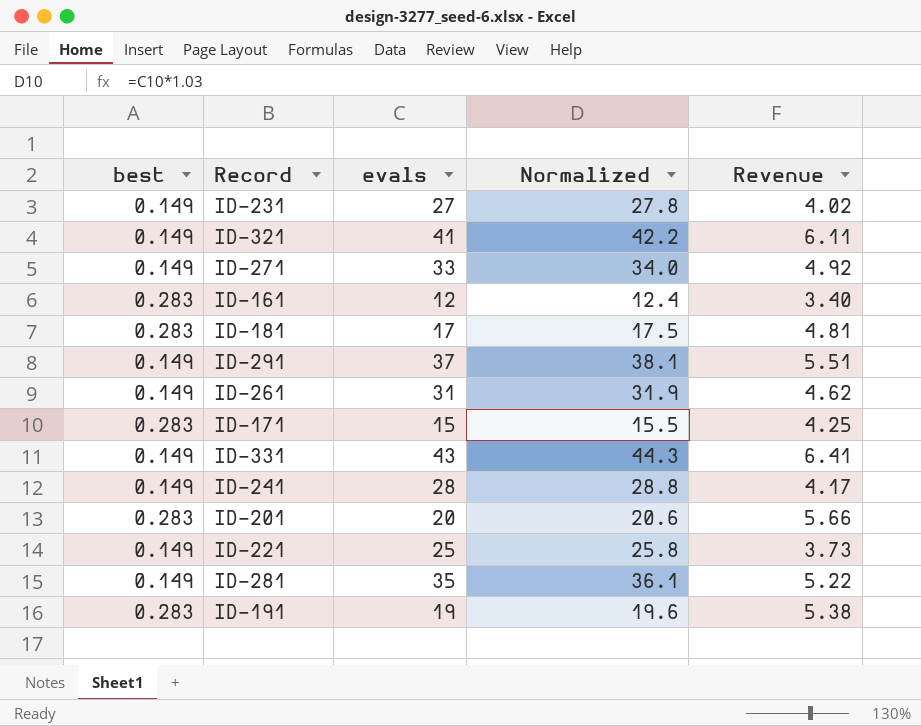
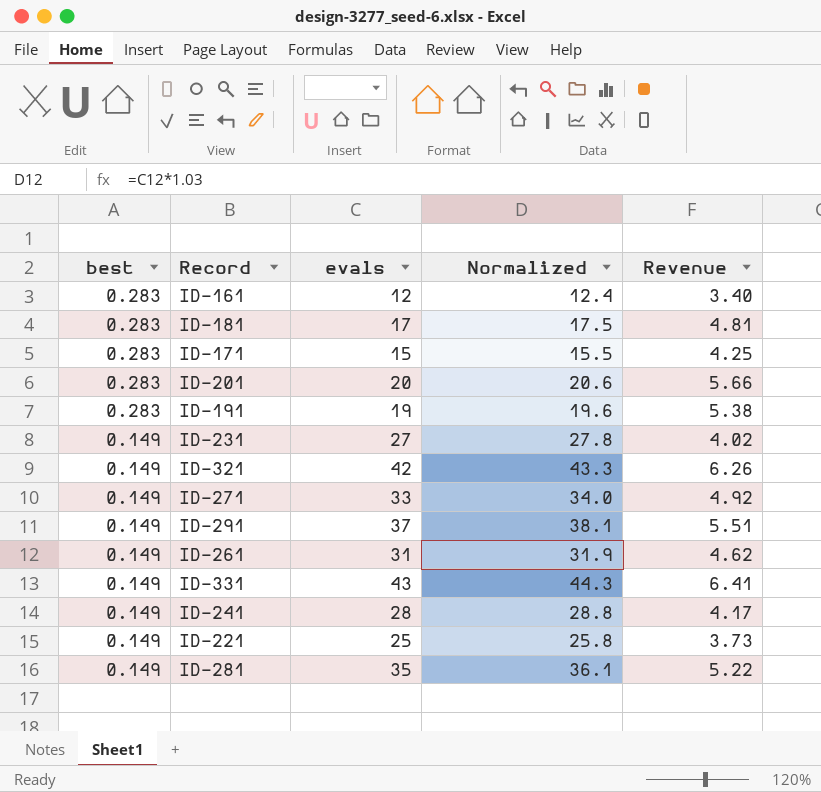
row order: none -> best descending
ID-321 | evals: 41 -> 42
ID-321 | Normalized: 42.2 -> 43.3
ID-321 | Revenue: 6.11 -> 6.26

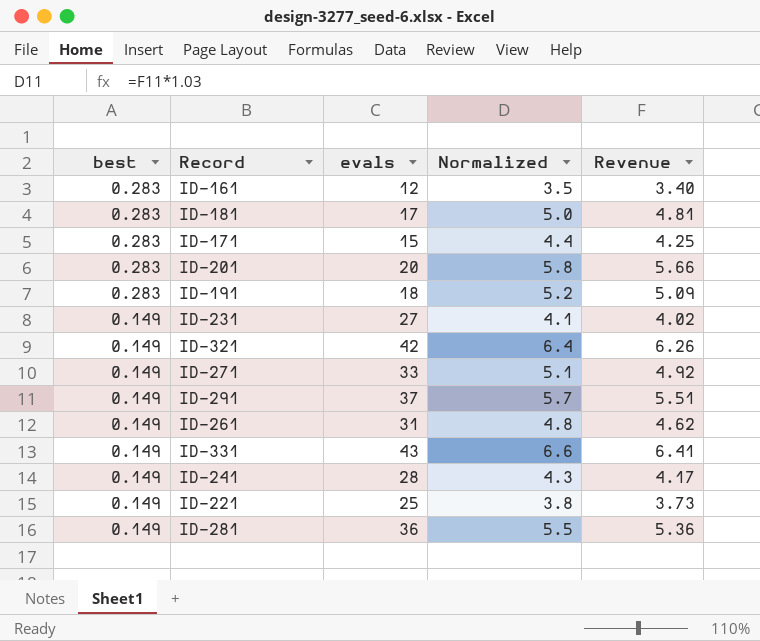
column Normalized | formula: [evals] * 1.03 -> [Revenue] * 1.03
ID-191 | evals: 19 -> 18
ID-191 | Revenue: 5.38 -> 5.09
ID-281 | evals: 35 -> 36
ID-281 | Revenue: 5.22 -> 5.36

